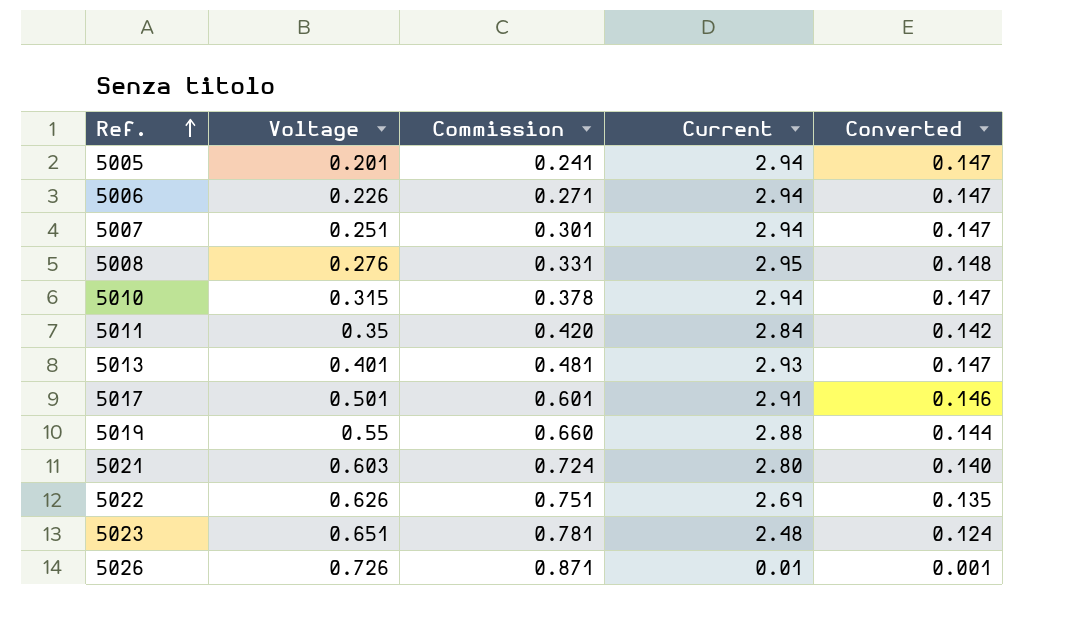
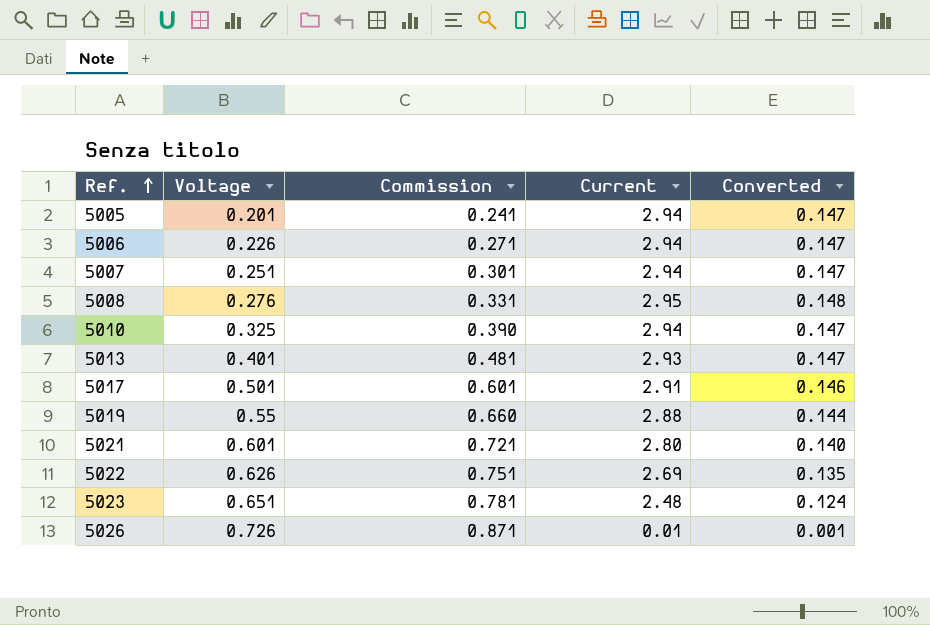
row 5011: 0.35 | 0.420 | 2.84 | 0.142 -> none
5010 | Voltage: 0.315 -> 0.325
5010 | Commission: 0.378 -> 0.390
5021 | Voltage: 0.603 -> 0.601
5021 | Commission: 0.724 -> 0.721

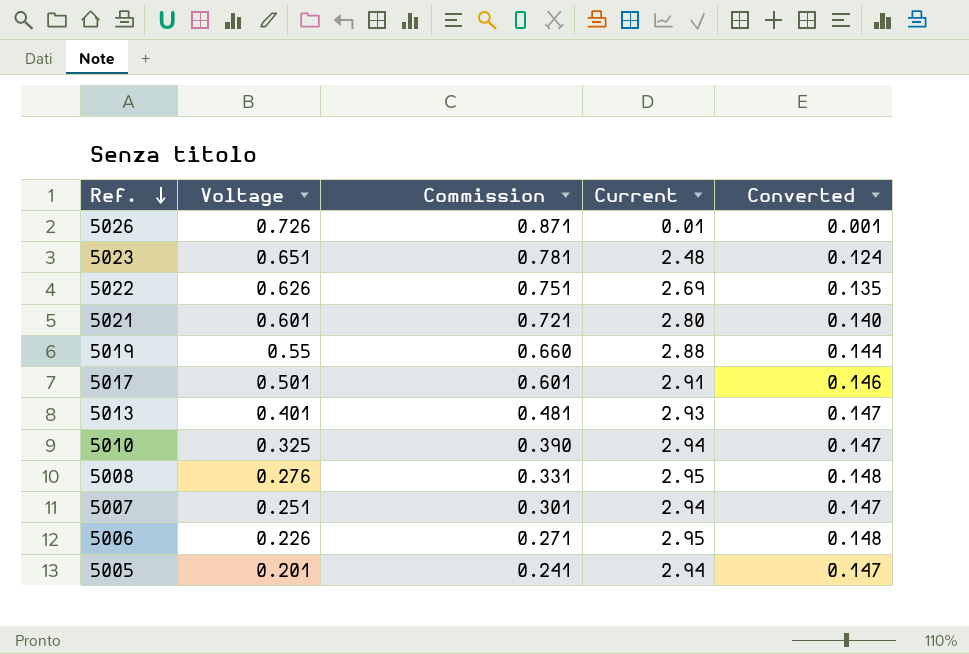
row order: Ref. ascending -> Ref. descending
5006 | Current: 2.94 -> 2.95
5006 | Converted: 0.147 -> 0.148

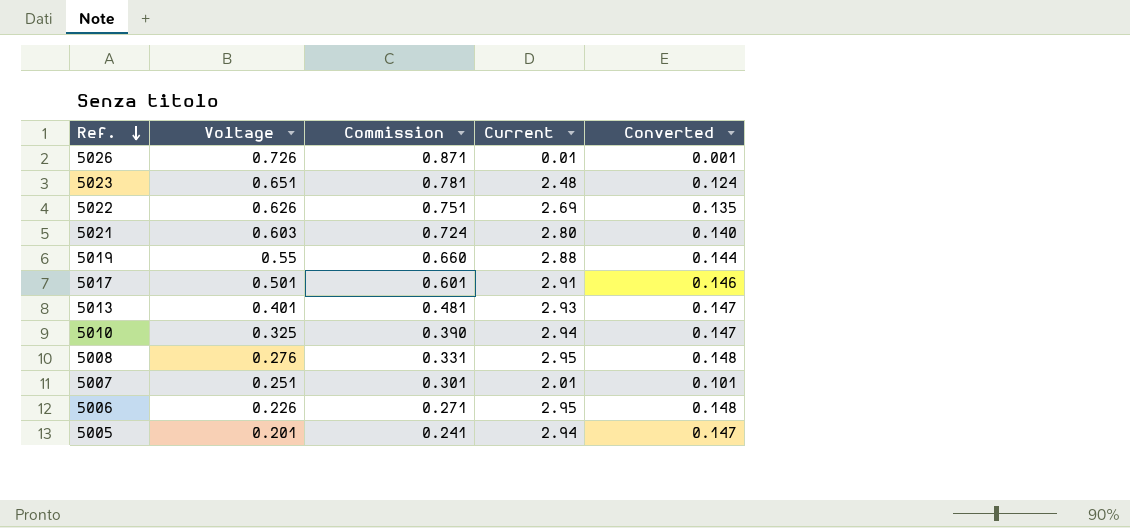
5021 | Voltage: 0.601 -> 0.603
5021 | Commission: 0.721 -> 0.724
5007 | Current: 2.94 -> 2.01
5007 | Converted: 0.147 -> 0.101

